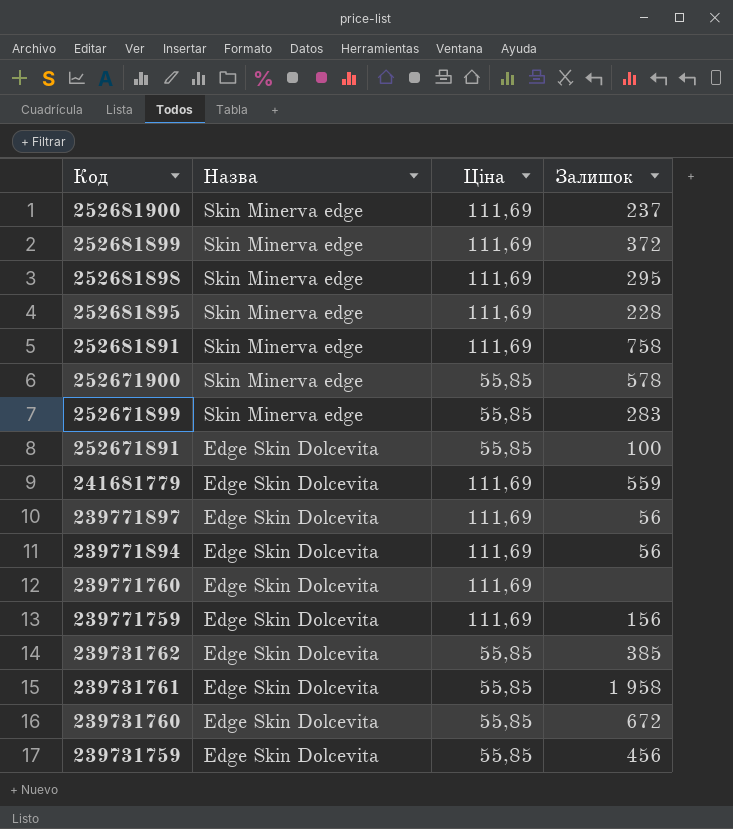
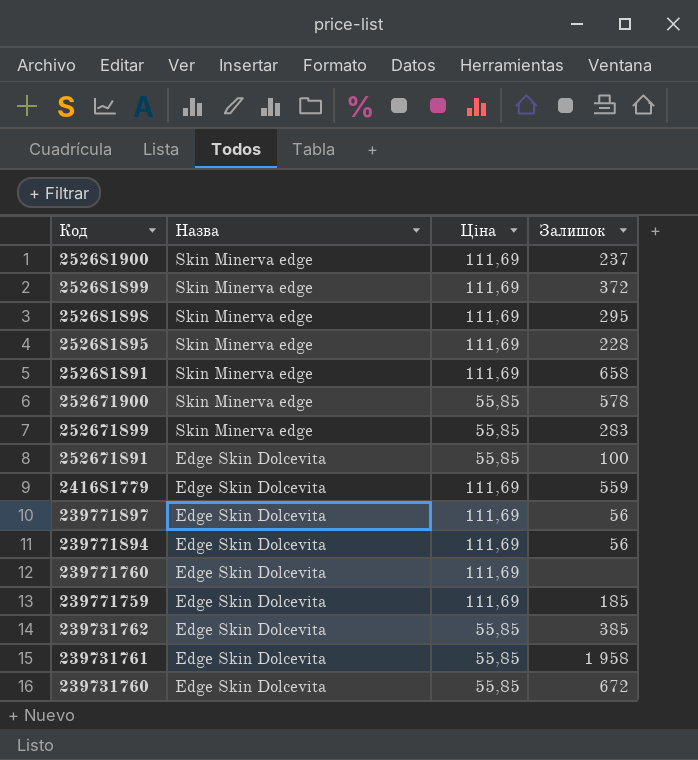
row 239731759: Edge Skin Dolcevita | 55,85 | 456 -> none
252681891 | Залишок: 758 -> 658
239771759 | Залишок: 156 -> 185

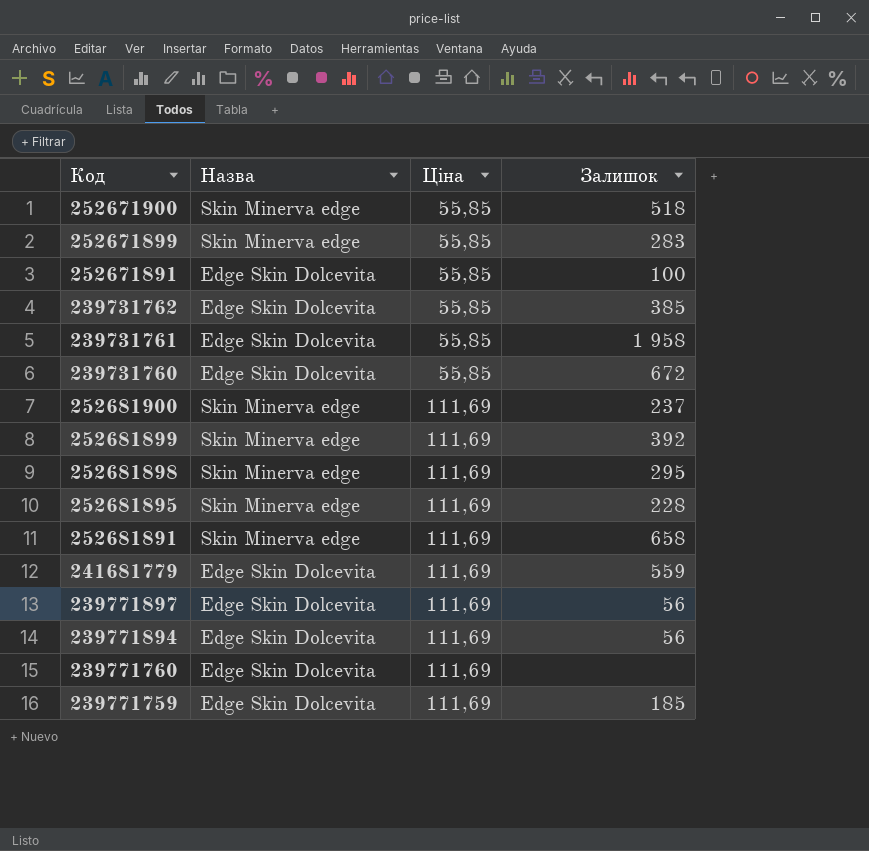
row order: Код descending -> Ціна ascending
252671900 | Залишок: 578 -> 518
252681899 | Залишок: 372 -> 392

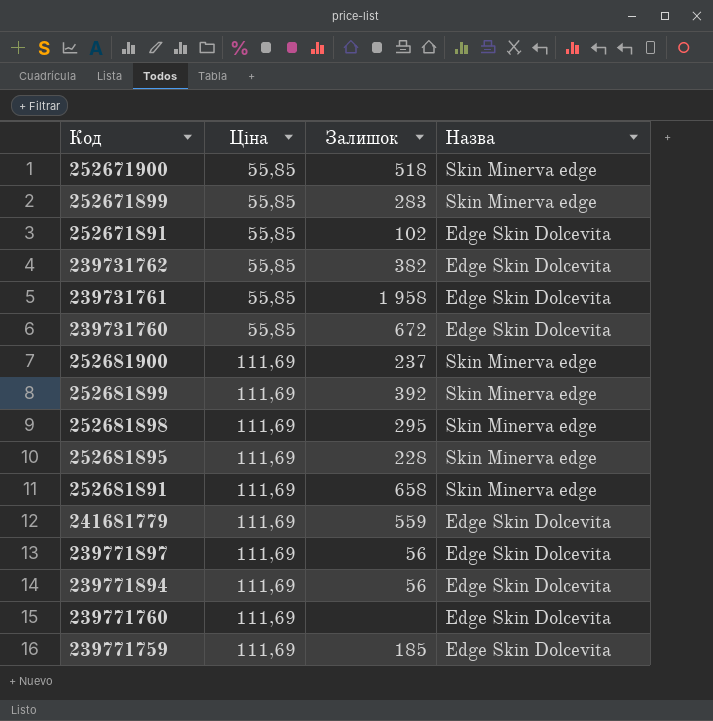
column Назва | position: 2 -> 4
252671891 | Залишок: 100 -> 102
239731762 | Залишок: 385 -> 382

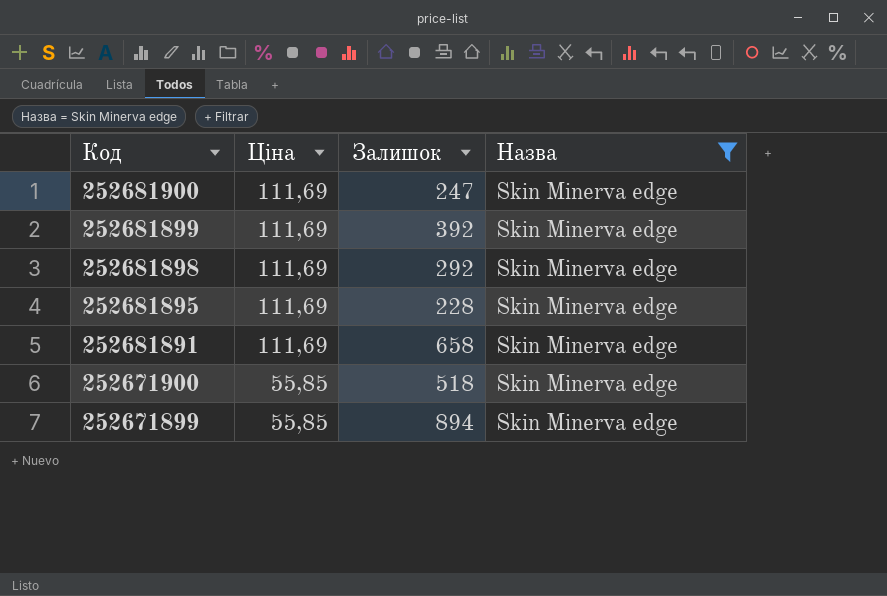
filter: none -> Назва = Skin Minerva edge
row order: Ціна ascending -> Код descending
252681900 | Залишок: 237 -> 247
252681898 | Залишок: 295 -> 292
252671899 | Залишок: 283 -> 894

